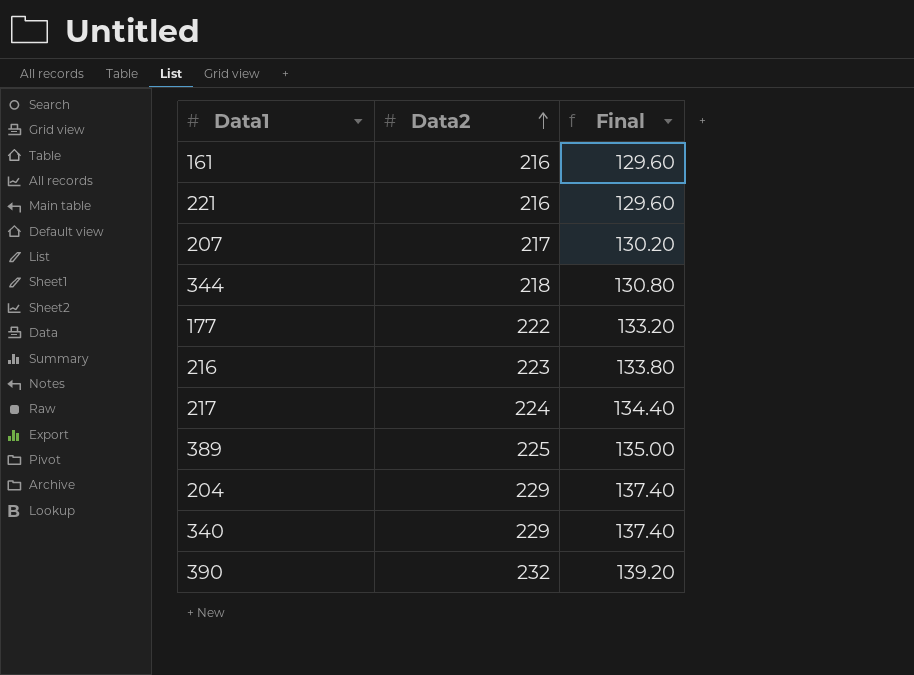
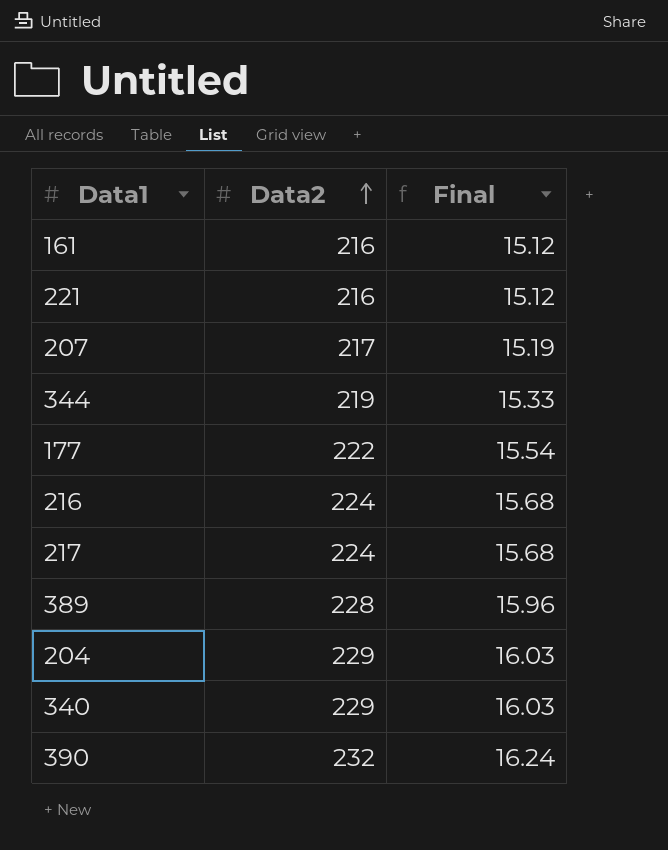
column Final | formula: [Data2] * 0.6 -> [Data2] * 0.07
344 | Data2: 218 -> 219
216 | Data2: 223 -> 224
389 | Data2: 225 -> 228

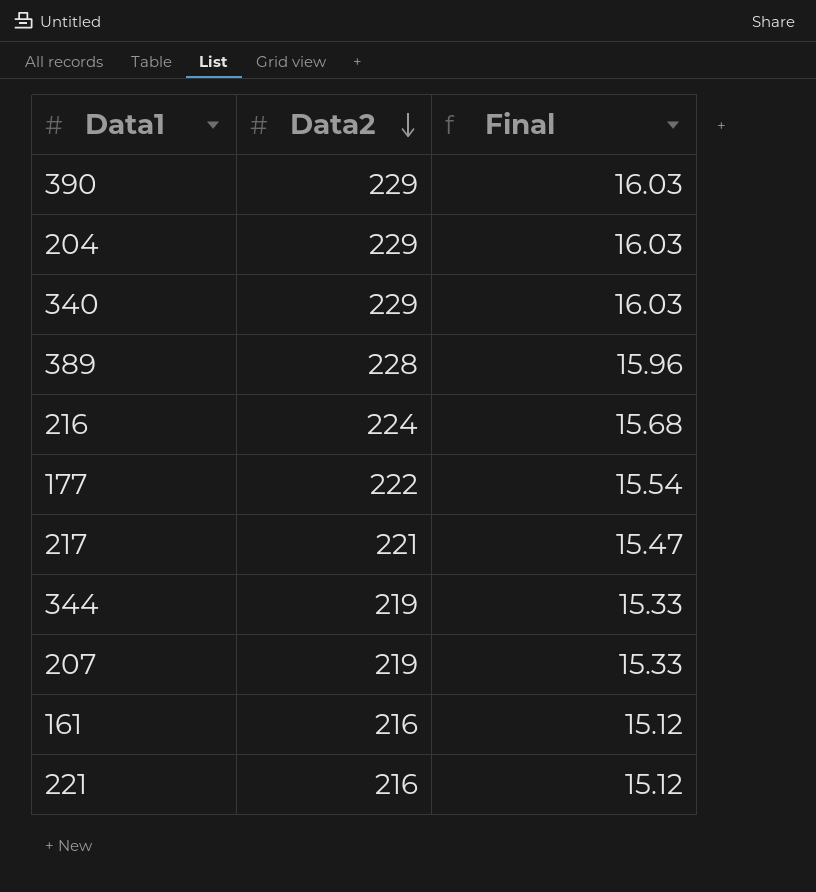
row order: Data2 ascending -> Data2 descending
390 | Data2: 232 -> 229
390 | Final: 16.24 -> 16.03
217 | Data2: 224 -> 221
217 | Final: 15.68 -> 15.47
207 | Data2: 217 -> 219
207 | Final: 15.19 -> 15.33

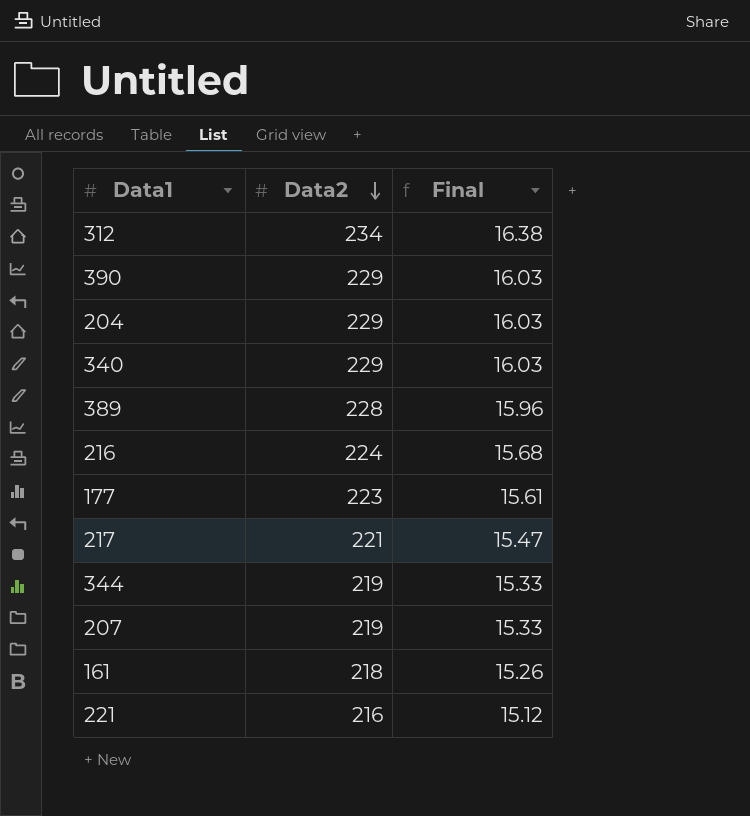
row 312: none -> 234 | 16.38
177 | Data2: 222 -> 223
177 | Final: 15.54 -> 15.61
161 | Data2: 216 -> 218
161 | Final: 15.12 -> 15.26

